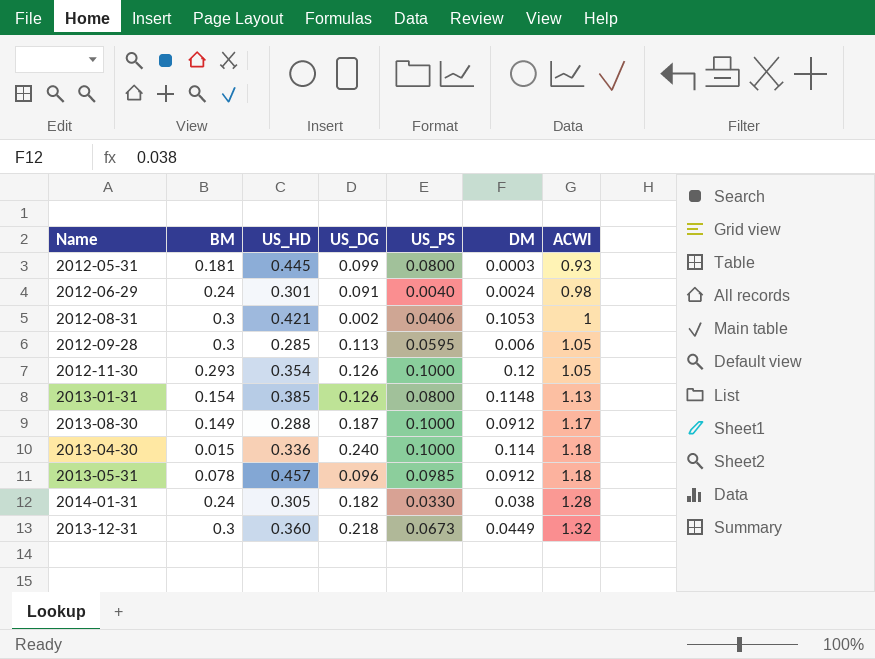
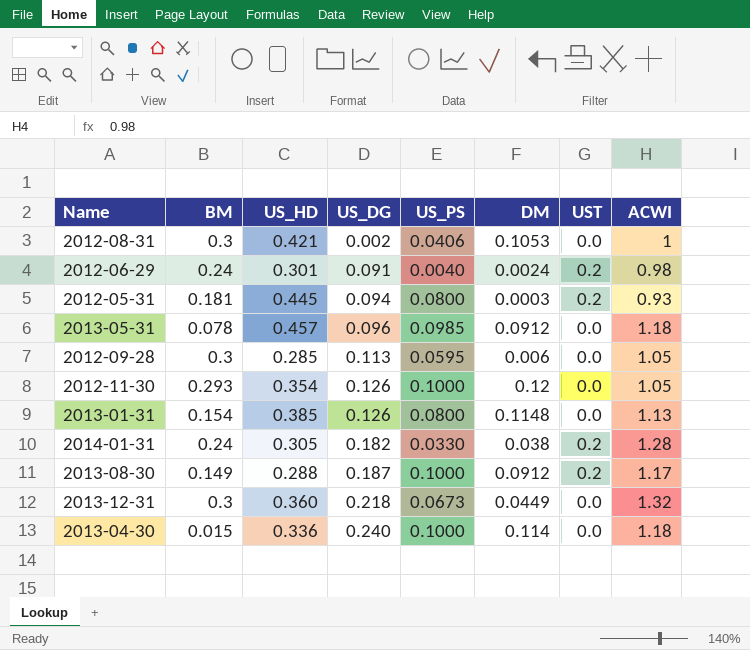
row order: ACWI ascending -> US_DG ascending
column UST | position: none -> 7
2012-05-31 | US_DG: 0.099 -> 0.094

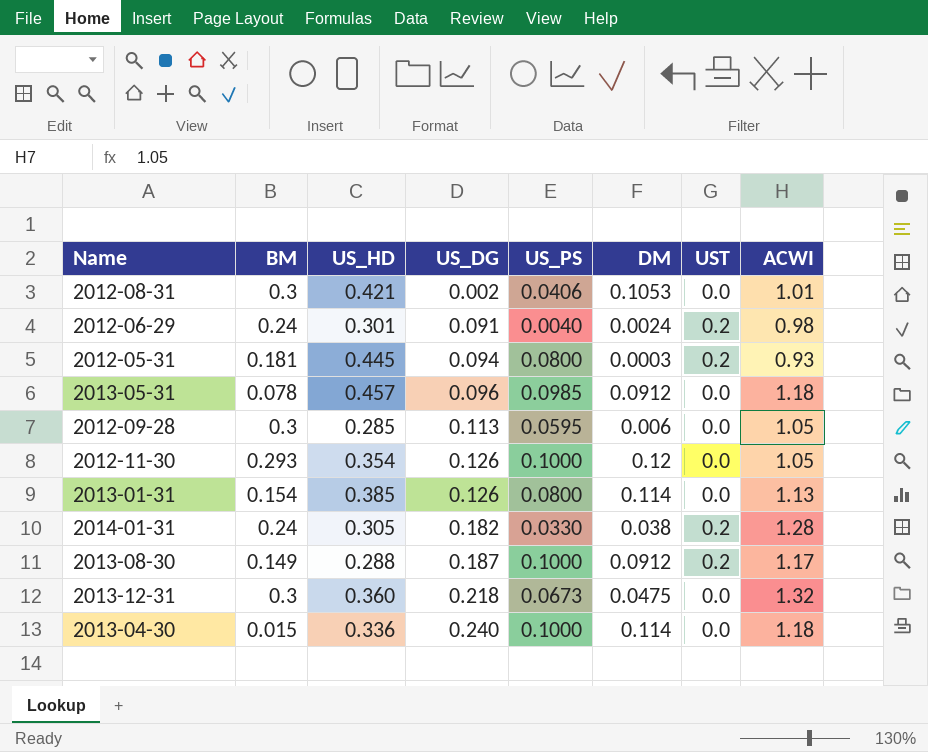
2012-08-31 | ACWI: 1 -> 1.01
2013-01-31 | DM: 0.1148 -> 0.114
2013-12-31 | DM: 0.0449 -> 0.0475

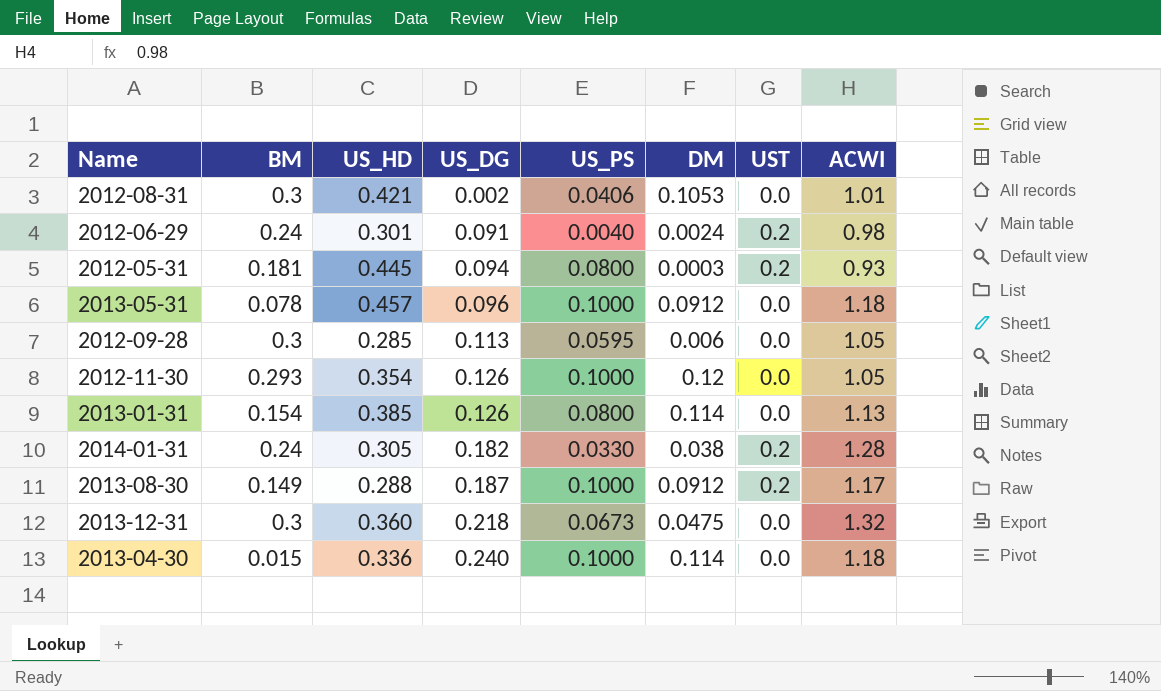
2013-05-31 | US_PS: 0.0985 -> 0.1000

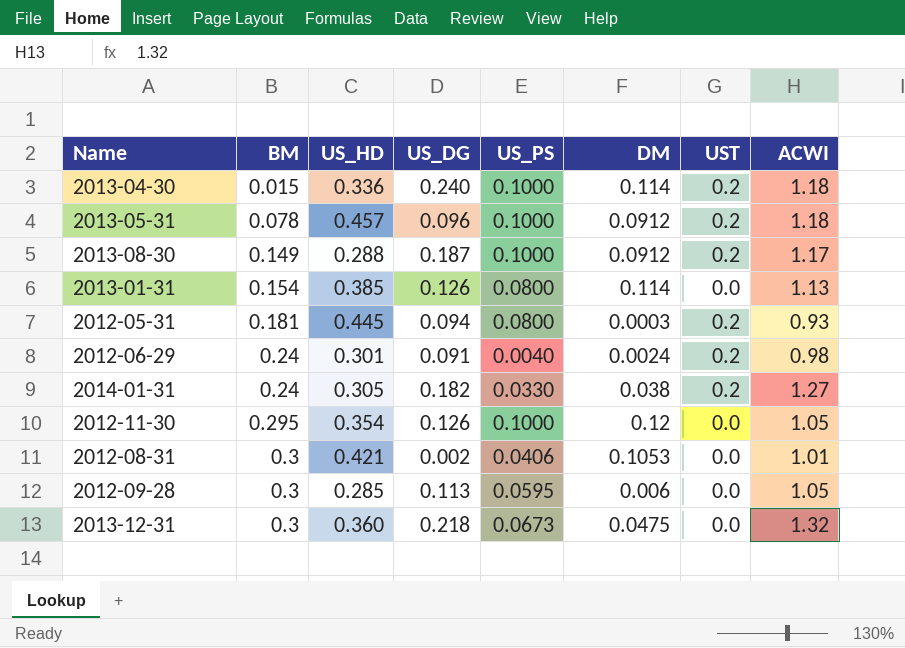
row order: US_DG ascending -> BM ascending
2013-04-30 | UST: 0.0 -> 0.2
2013-05-31 | UST: 0.0 -> 0.2
2014-01-31 | ACWI: 1.28 -> 1.27
2012-11-30 | BM: 0.293 -> 0.295

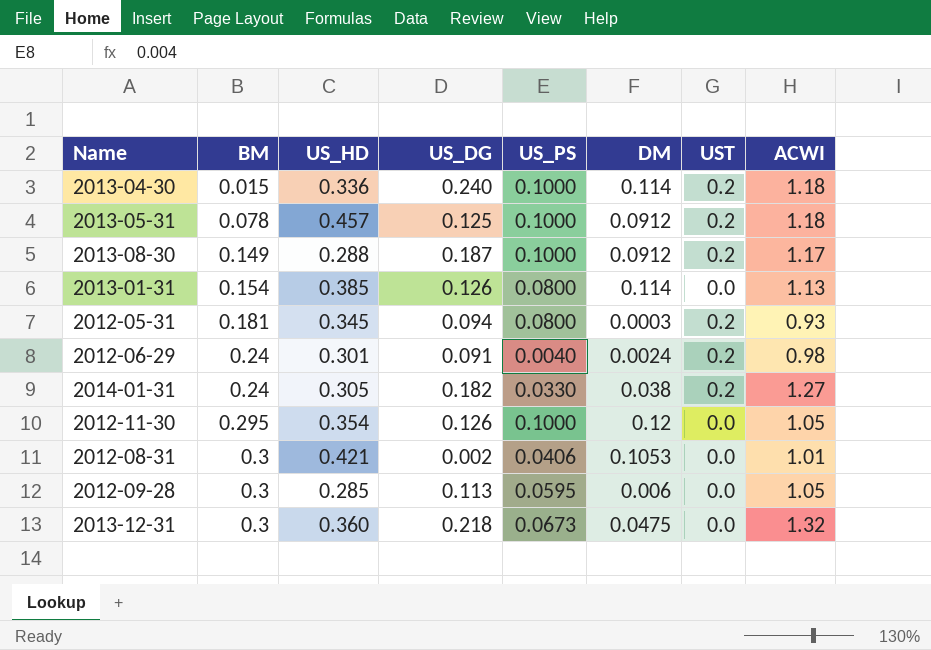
2013-05-31 | US_DG: 0.096 -> 0.125
2012-05-31 | US_HD: 0.445 -> 0.345

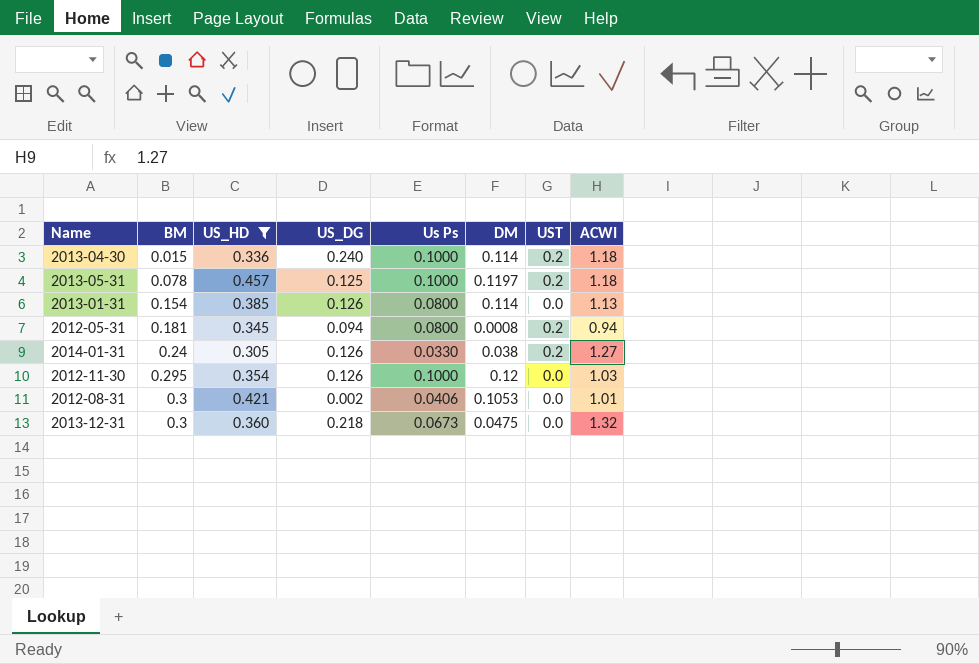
filter: none -> US_HD >= 0.305
column name: US_PS -> Us Ps
2013-05-31 | DM: 0.0912 -> 0.1197
2012-05-31 | DM: 0.0003 -> 0.0008
2012-05-31 | ACWI: 0.93 -> 0.94
2014-01-31 | US_DG: 0.182 -> 0.126
2012-11-30 | ACWI: 1.05 -> 1.03

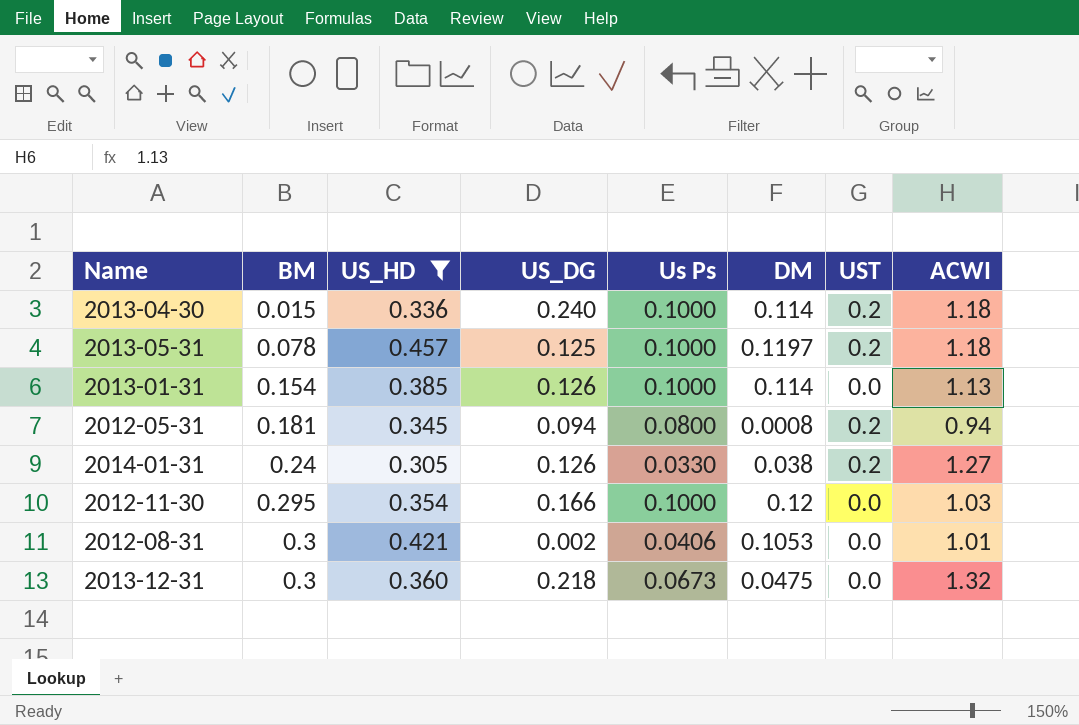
2013-01-31 | Us Ps: 0.0800 -> 0.1000
2012-11-30 | US_DG: 0.126 -> 0.166

